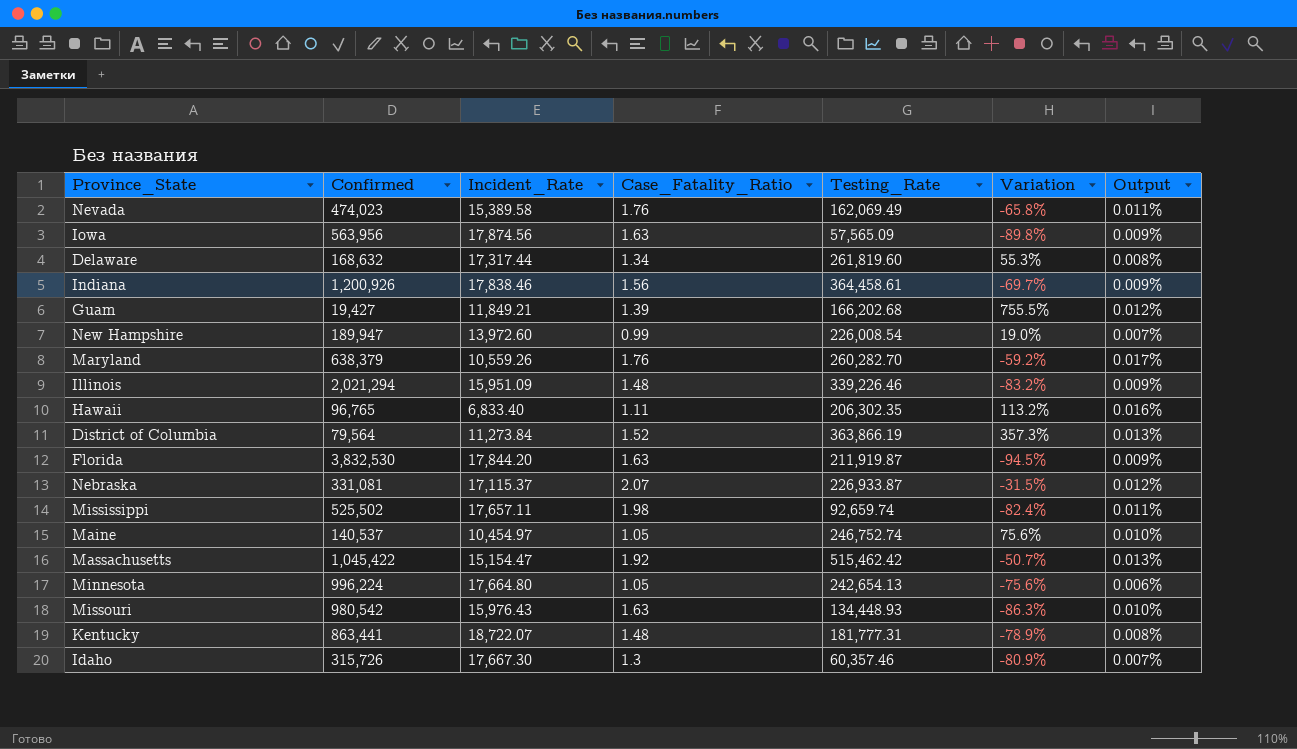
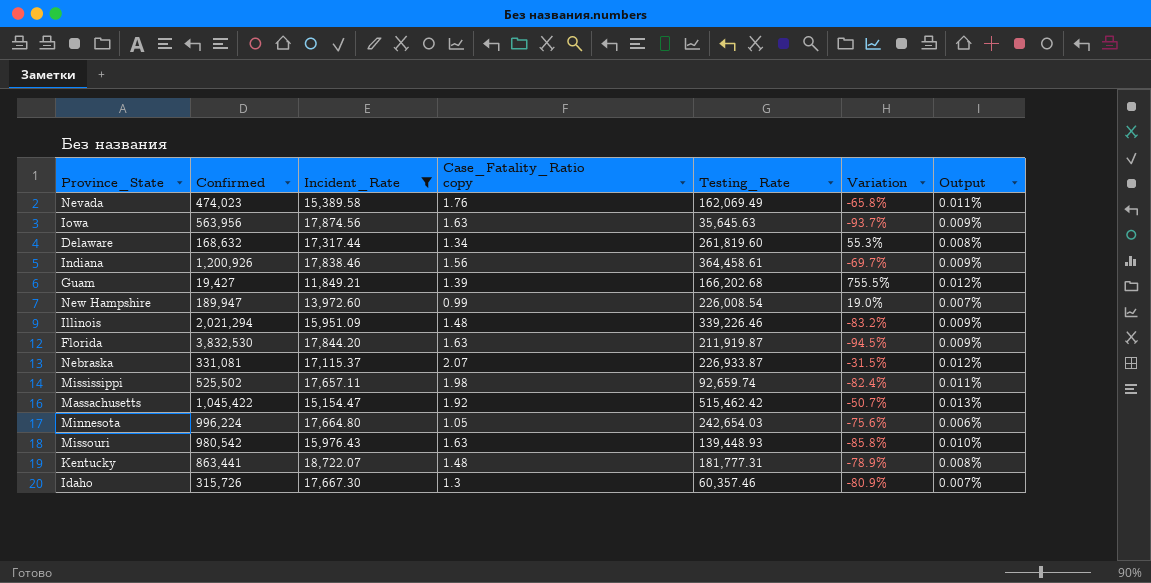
filter: none -> Incident_Rate >= 11,849.21
column name: Case_Fatality_Ratio -> Case_Fatality_Ratio copy
Iowa | Testing_Rate: 57,565.09 -> 35,645.63
Iowa | Variation: -89.8% -> -93.7%
Minnesota | Testing_Rate: 242,654.13 -> 242,654.03
Missouri | Testing_Rate: 134,448.93 -> 139,448.93
Missouri | Variation: -86.3% -> -85.8%

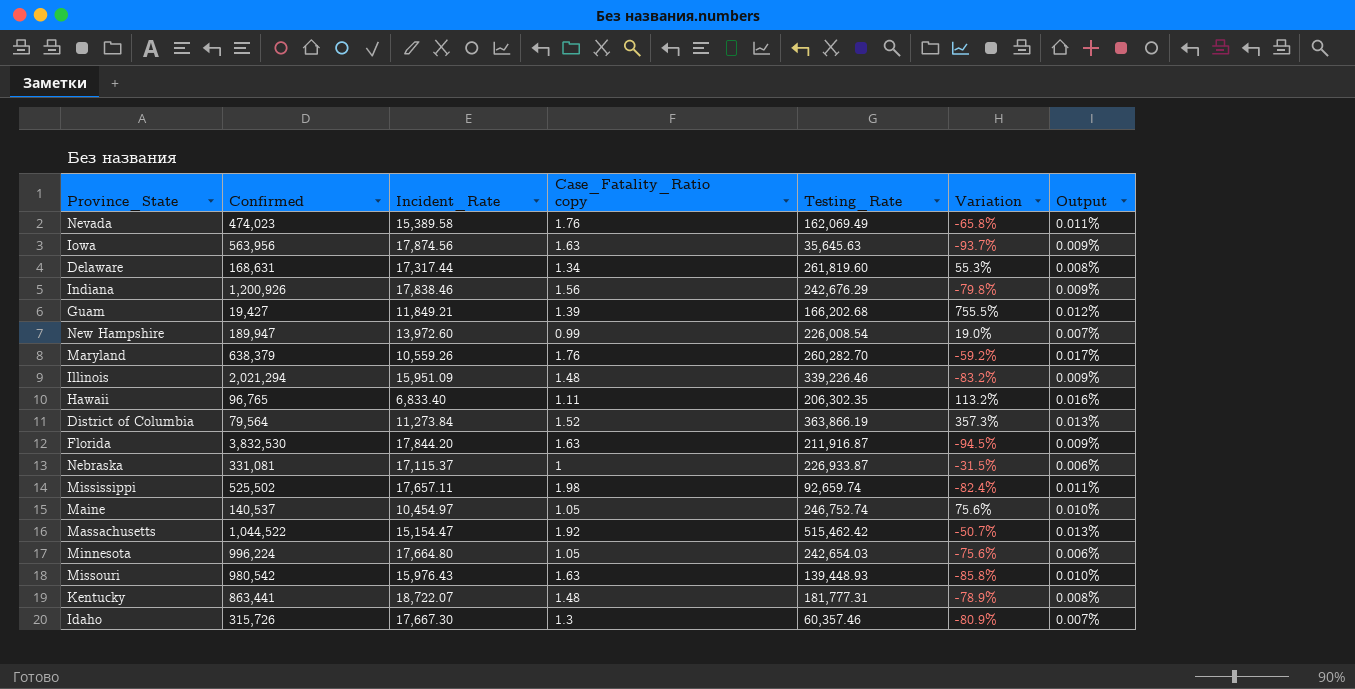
filter: Incident_Rate >= 11,849.21 -> none
Delaware | Confirmed: 168,632 -> 168,631
Indiana | Testing_Rate: 364,458.61 -> 242,676.29
Indiana | Variation: -69.7% -> -79.8%
Florida | Testing_Rate: 211,919.87 -> 211,916.87
Nebraska | Case_Fatality_Ratio copy: 2.07 -> 1
Nebraska | Output: 0.012% -> 0.006%
Massachusetts | Confirmed: 1,045,422 -> 1,044,522

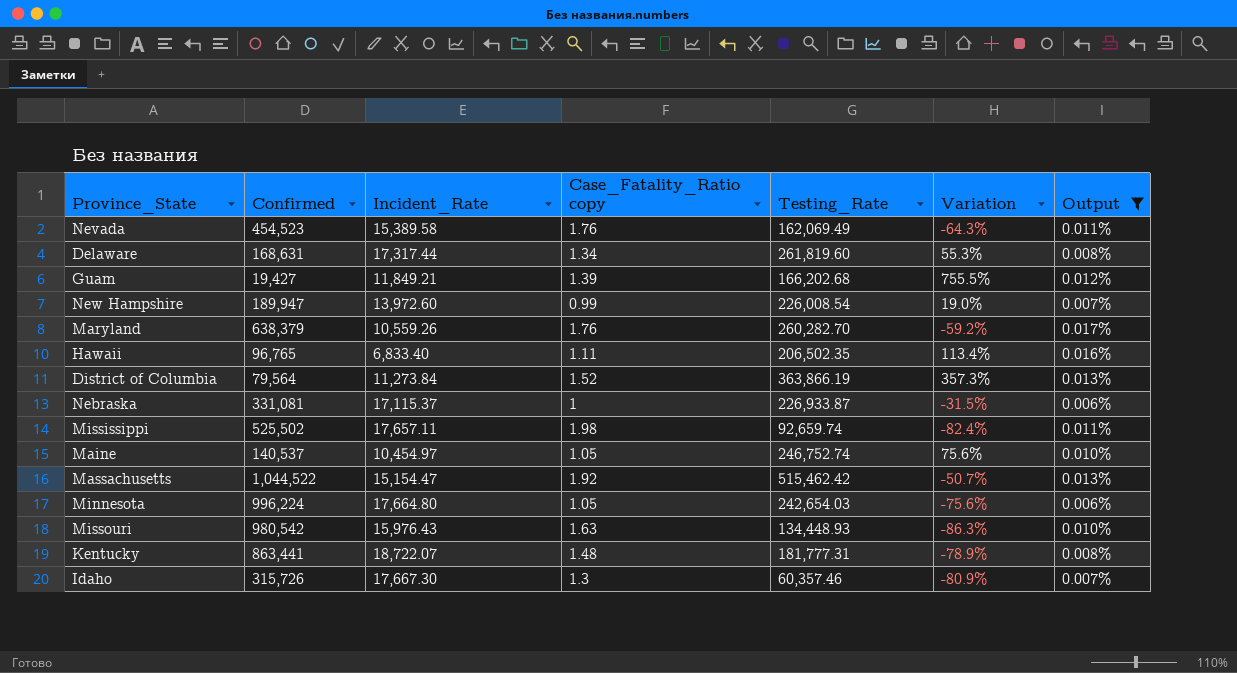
filter: none -> Output != 0.009%
Nevada | Confirmed: 474,023 -> 454,523
Nevada | Variation: -65.8% -> -64.3%
Hawaii | Testing_Rate: 206,302.35 -> 206,502.35
Hawaii | Variation: 113.2% -> 113.4%
Missouri | Testing_Rate: 139,448.93 -> 134,448.93
Missouri | Variation: -85.8% -> -86.3%

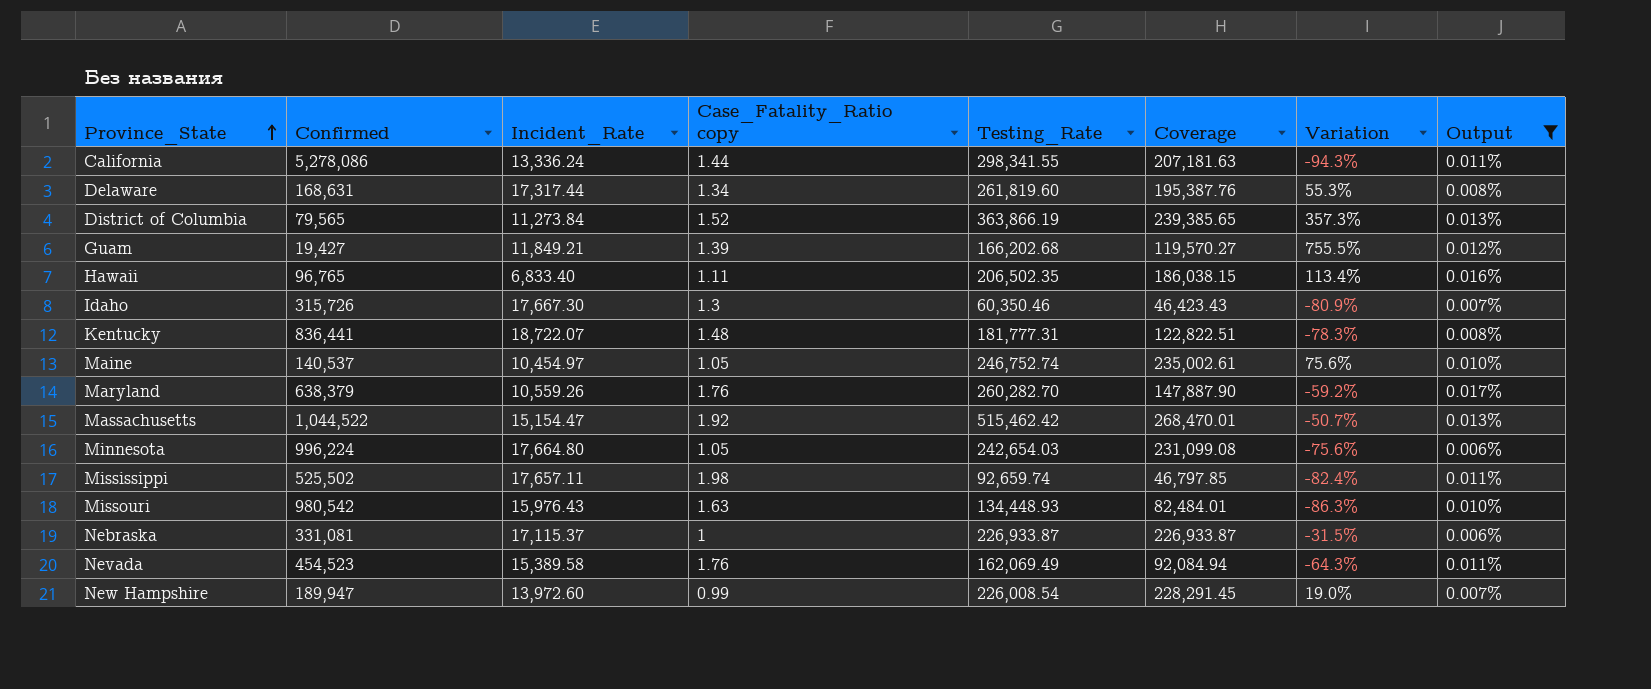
row order: none -> Province_State ascending
column Coverage | formula: none -> [Testing_Rate] / [Case_Fatality_Ratio copy]
row California: none -> 5,278,086 | 13,336.24 | 1.44 | 298,341.55 | 207,181.63 | -94.3% | 0.011%
District of Columbia | Confirmed: 79,564 -> 79,565
Idaho | Testing_Rate: 60,357.46 -> 60,350.46
Kentucky | Confirmed: 863,441 -> 836,441
Kentucky | Variation: -78.9% -> -78.3%

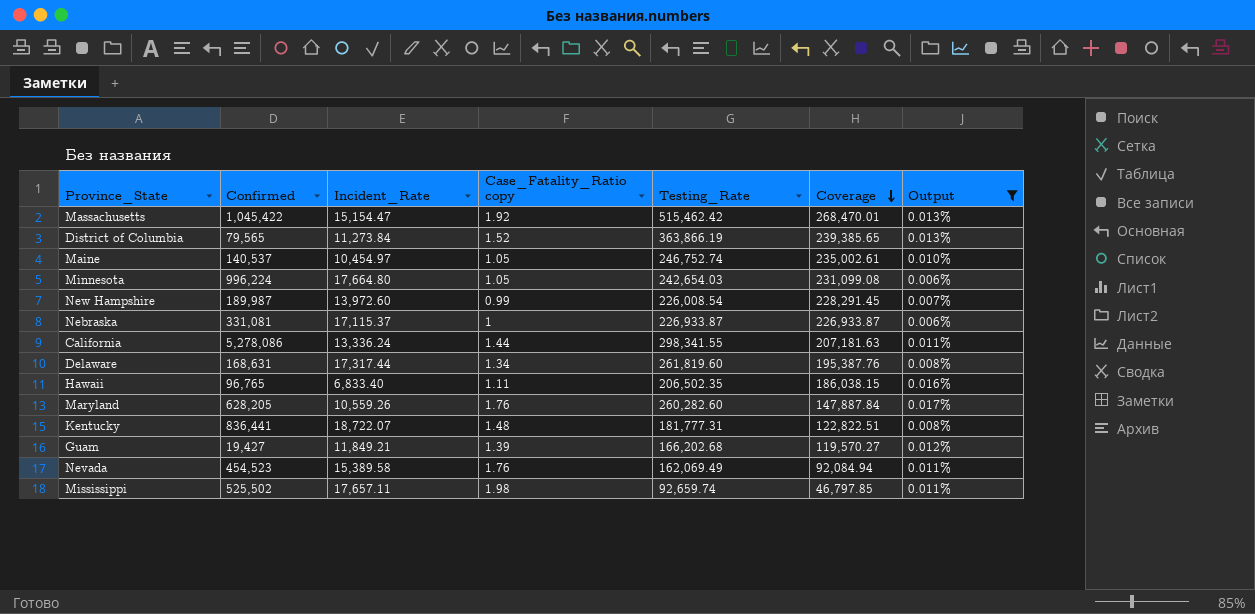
row order: Province_State ascending -> Coverage descending
column Variation | formula: ([Testing_Rate] - [Confirmed]) / [Confirmed] -> none
row Idaho: 315,726 | 17,667.30 | 1.3 | 60,350.46 | 46,423.43 | -80.9% | 0.007% -> none
row Missouri: 980,542 | 15,976.43 | 1.63 | 134,448.93 | 82,484.01 | -86.3% | 0.010% -> none
Massachusetts | Confirmed: 1,044,522 -> 1,045,422
New Hampshire | Confirmed: 189,947 -> 189,987
Maryland | Confirmed: 638,379 -> 628,205
Maryland | Testing_Rate: 260,282.70 -> 260,282.60
Maryland | Coverage: 147,887.90 -> 147,887.84

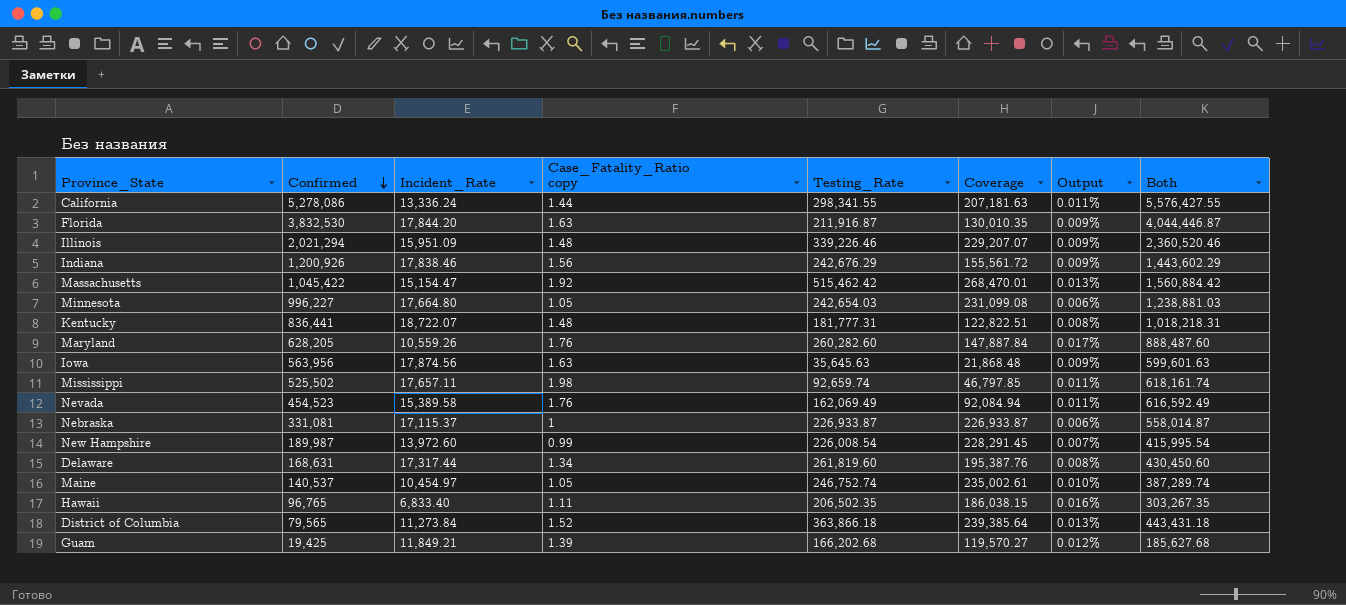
filter: Output != 0.009% -> none
row order: Coverage descending -> Confirmed descending
column Both | formula: none -> [Confirmed] + [Testing_Rate]
Minnesota | Confirmed: 996,224 -> 996,227
District of Columbia | Testing_Rate: 363,866.19 -> 363,866.18
District of Columbia | Coverage: 239,385.65 -> 239,385.64
Guam | Confirmed: 19,427 -> 19,425

